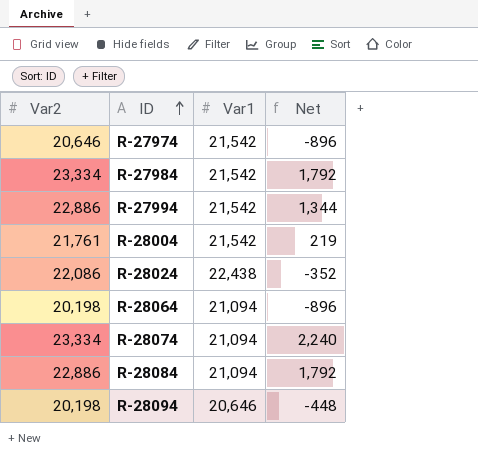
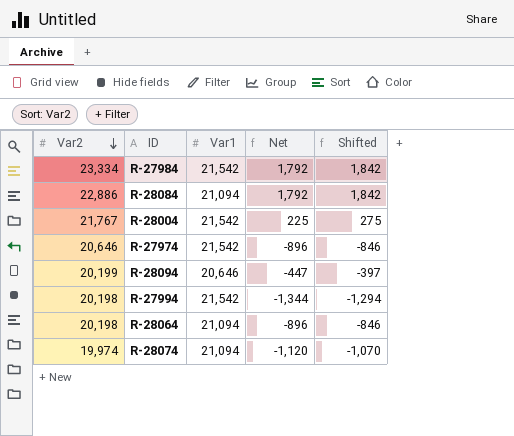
row order: ID ascending -> Var2 descending
column Shifted | formula: none -> [Net] + 50
row R-28024: 22,086 | 22,438 | -352 -> none
R-28004 | Var2: 21,761 -> 21,767
R-28004 | Net: 219 -> 225
R-28094 | Var2: 20,198 -> 20,199
R-28094 | Net: -448 -> -447
R-27994 | Var2: 22,886 -> 20,198
R-27994 | Net: 1,344 -> -1,344
R-28074 | Var2: 23,334 -> 19,974
R-28074 | Net: 2,240 -> -1,120

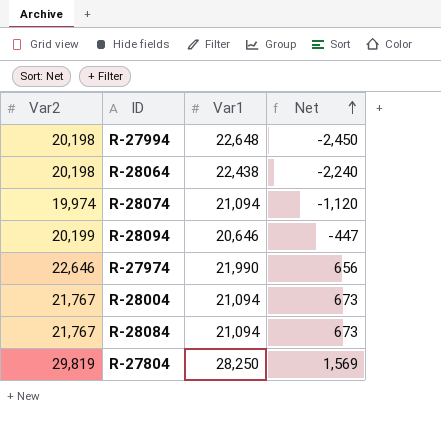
row order: Var2 descending -> Net ascending
column Shifted | formula: [Net] + 50 -> none
row R-27984: 23,334 | 21,542 | 1,792 | 1,842 -> none
R-27994 | Var1: 21,542 -> 22,648
R-27994 | Net: -1,344 -> -2,450
R-28064 | Var1: 21,094 -> 22,438
R-28064 | Net: -896 -> -2,240
R-27974 | Var2: 20,646 -> 22,646
R-27974 | Var1: 21,542 -> 21,990
R-27974 | Net: -896 -> 656
R-28004 | Var1: 21,542 -> 21,094
R-28004 | Net: 225 -> 673
R-28084 | Var2: 22,886 -> 21,767
R-28084 | Net: 1,792 -> 673
row R-27804: none -> 29,819 | 28,250 | 1,569

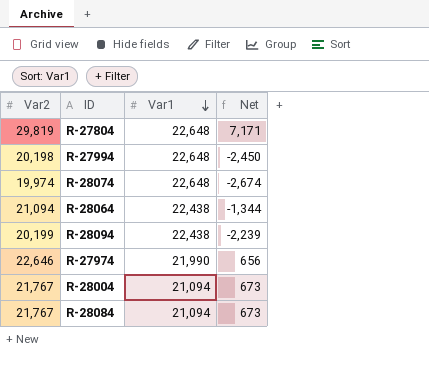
row order: Net ascending -> Var1 descending
R-27804 | Var1: 28,250 -> 22,648
R-27804 | Net: 1,569 -> 7,171
R-28074 | Var1: 21,094 -> 22,648
R-28074 | Net: -1,120 -> -2,674
R-28064 | Var2: 20,198 -> 21,094
R-28064 | Net: -2,240 -> -1,344
R-28094 | Var1: 20,646 -> 22,438
R-28094 | Net: -447 -> -2,239

